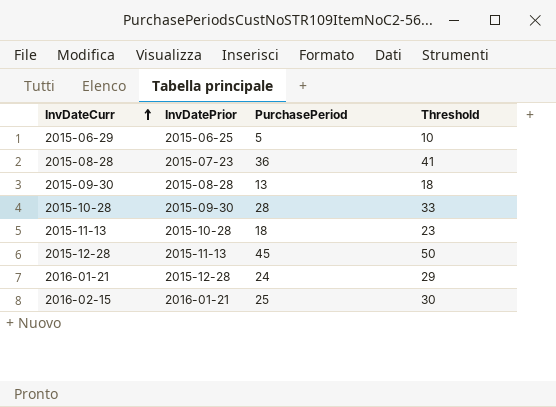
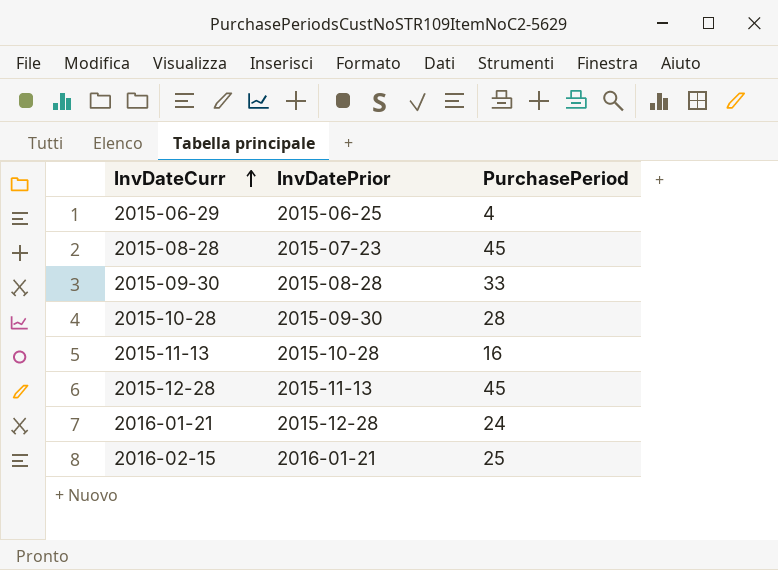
column Threshold | formula: [PurchasePeriod] + 5 -> none
2015-06-29 | PurchasePeriod: 5 -> 4
2015-08-28 | PurchasePeriod: 36 -> 45
2015-09-30 | PurchasePeriod: 13 -> 33
2015-11-13 | PurchasePeriod: 18 -> 16

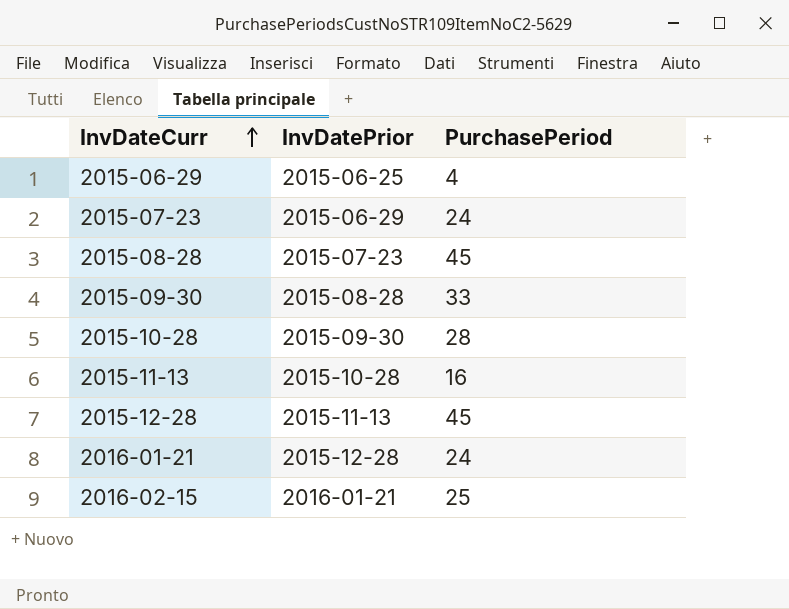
row 2015-07-23: none -> 2015-06-29 | 24

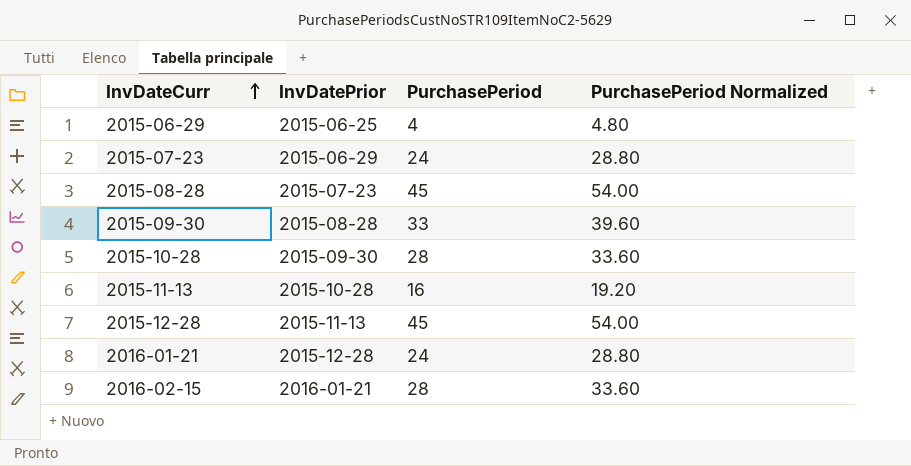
column PurchasePeriod Normalized | formula: none -> [PurchasePeriod] * 1.2
2016-02-15 | PurchasePeriod: 25 -> 28

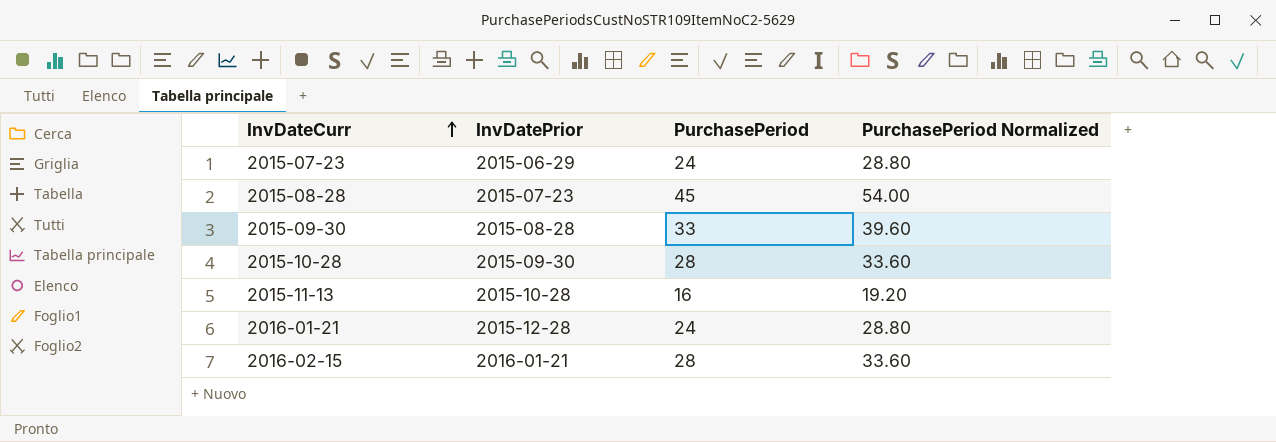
row 2015-06-29: 2015-06-25 | 4 | 4.80 -> none
row 2015-12-28: 2015-11-13 | 45 | 54.00 -> none

